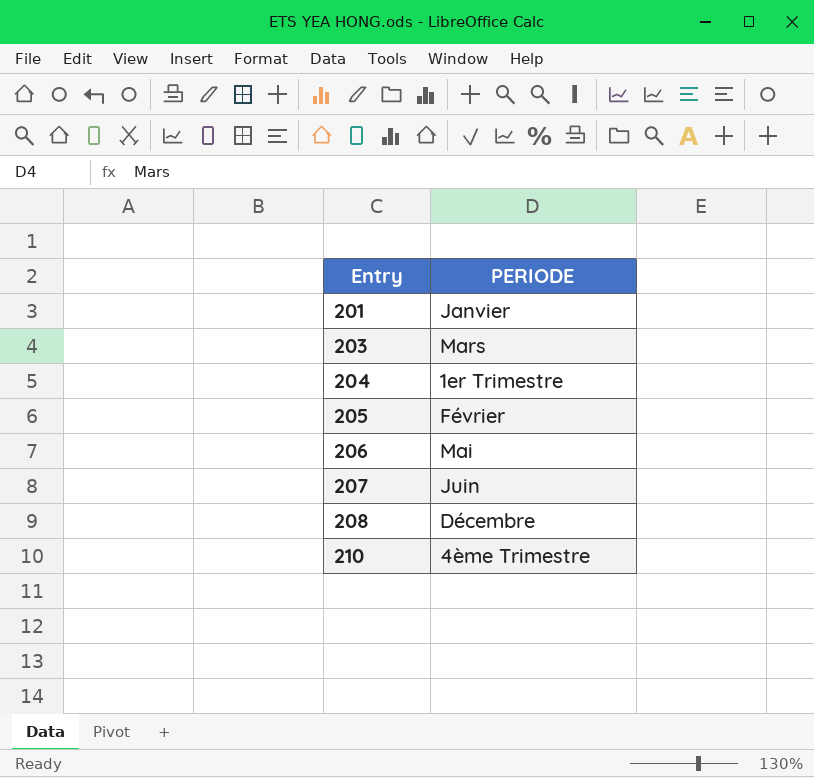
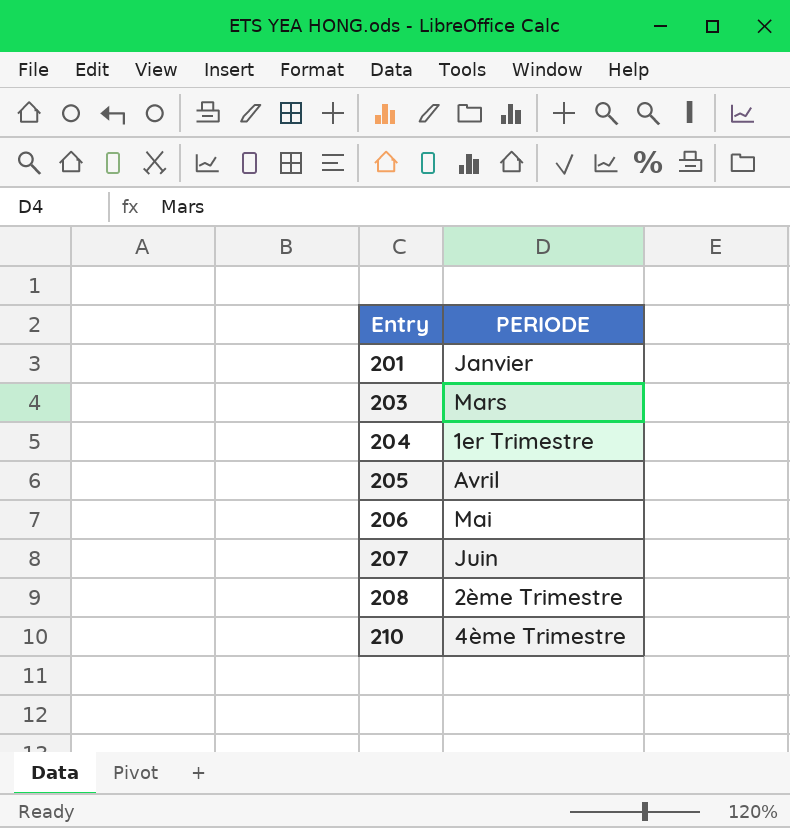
205 | PERIODE: Février -> Avril
208 | PERIODE: Décembre -> 2ème Trimestre

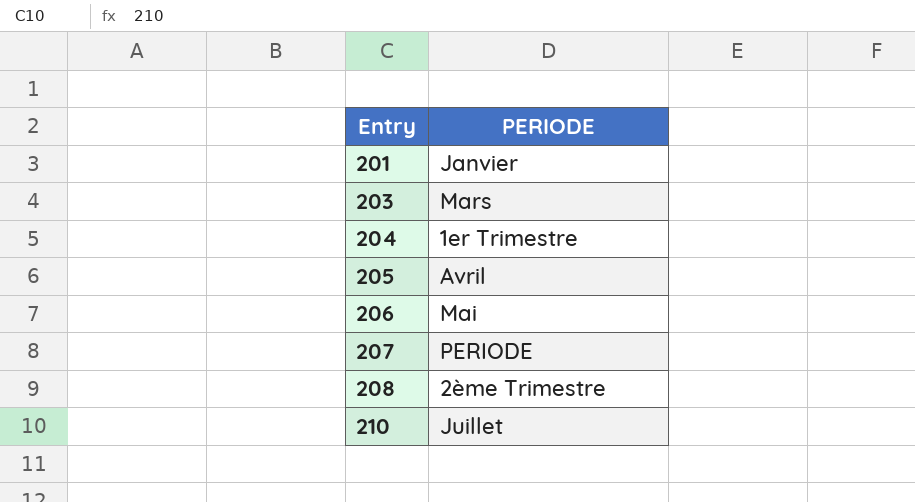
207 | PERIODE: Juin -> PERIODE
210 | PERIODE: 4ème Trimestre -> Juillet

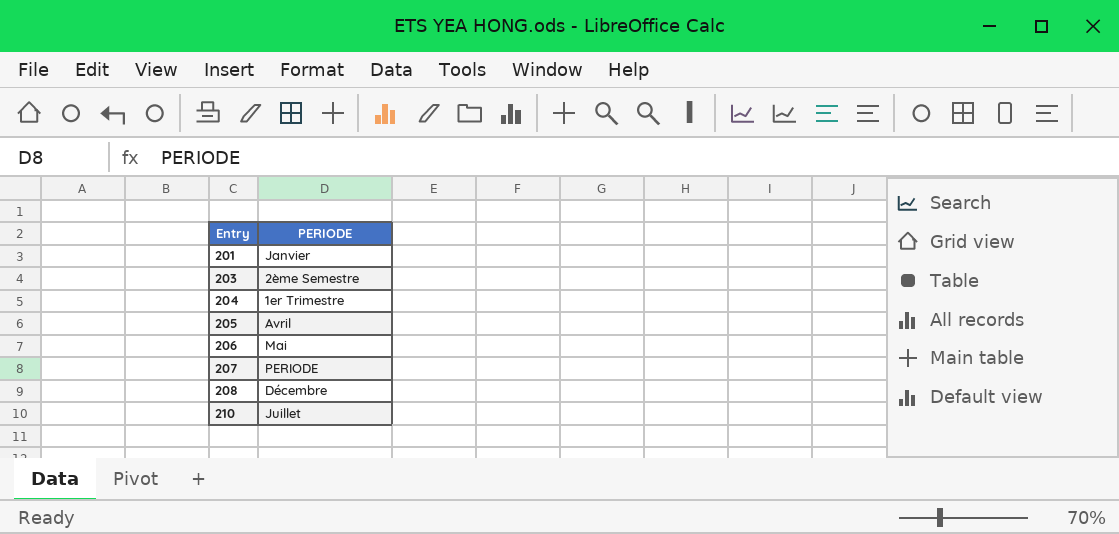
203 | PERIODE: Mars -> 2ème Semestre
208 | PERIODE: 2ème Trimestre -> Décembre

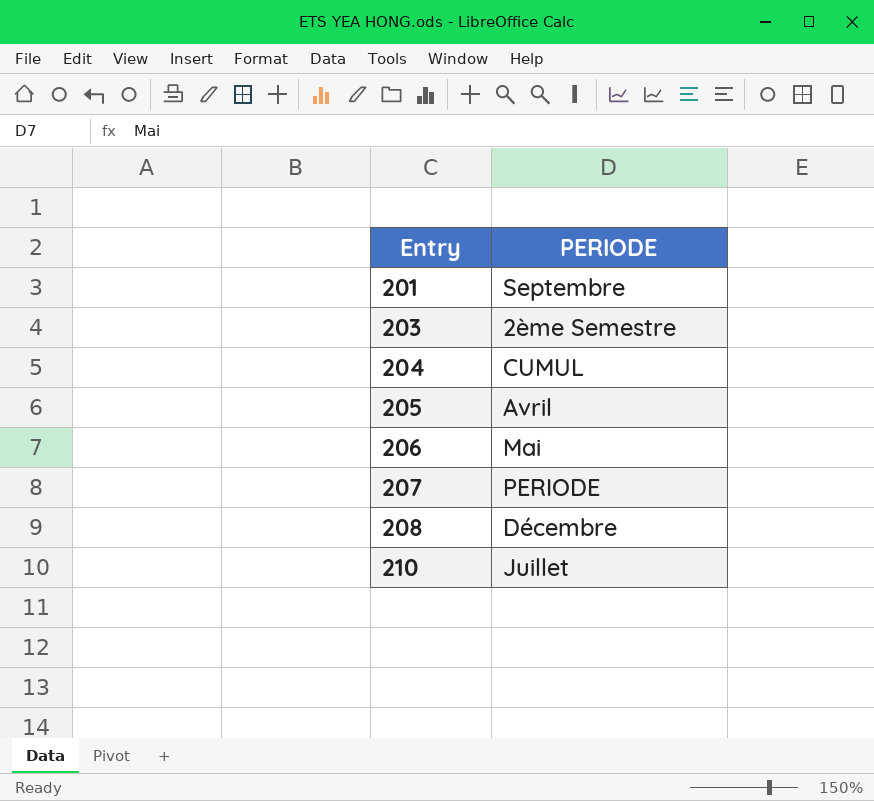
201 | PERIODE: Janvier -> Septembre
204 | PERIODE: 1er Trimestre -> CUMUL

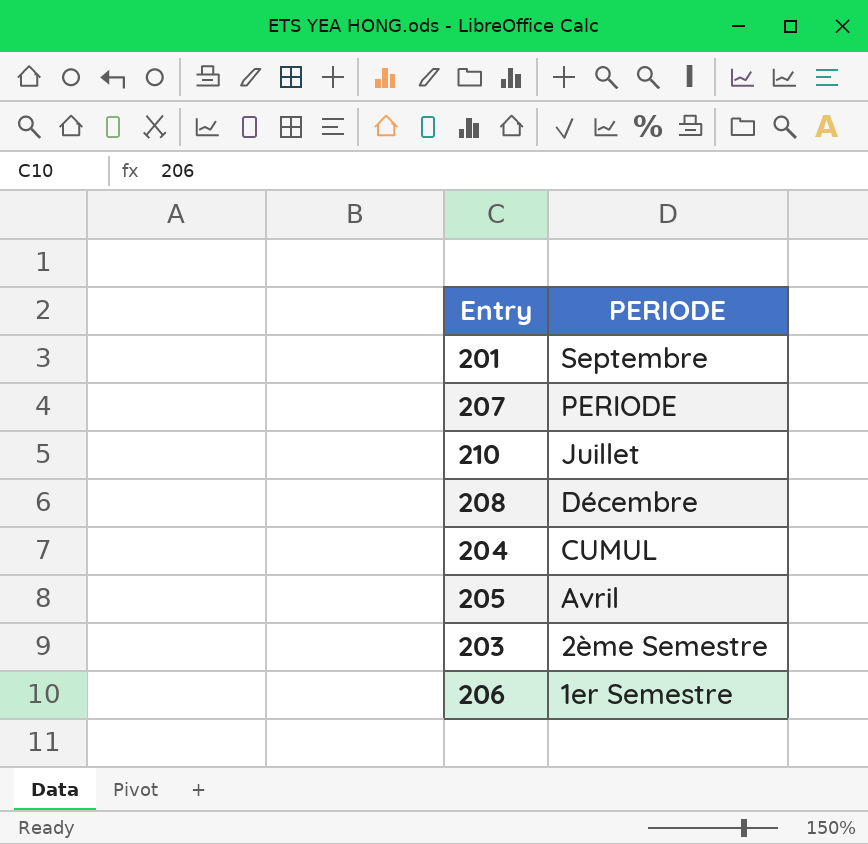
row order: Entry ascending -> PERIODE descending
206 | PERIODE: Mai -> 1er Semestre

